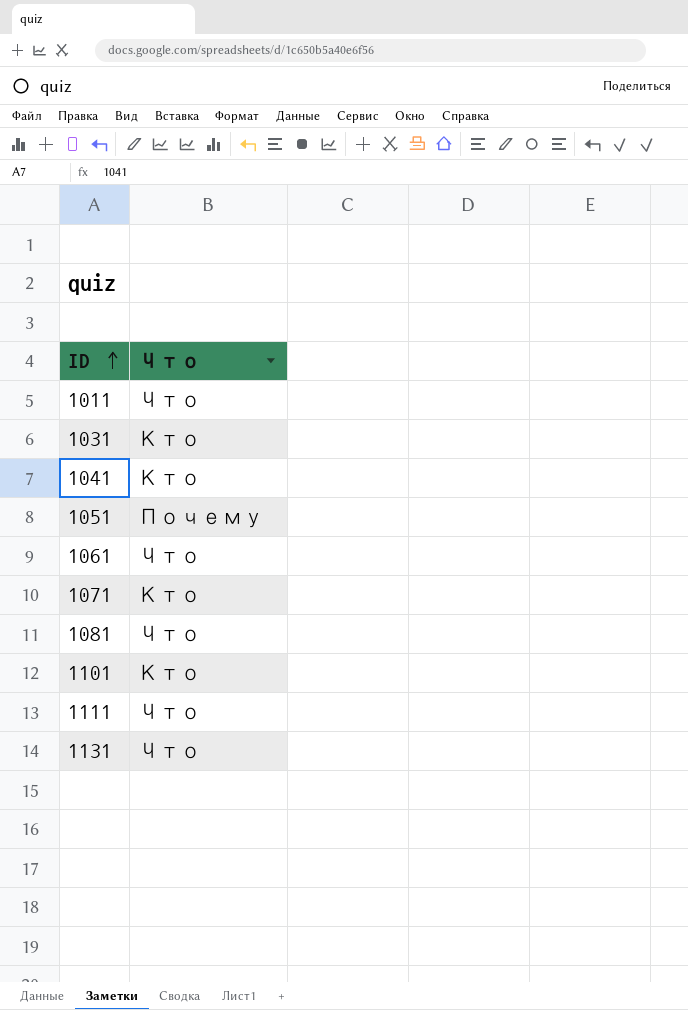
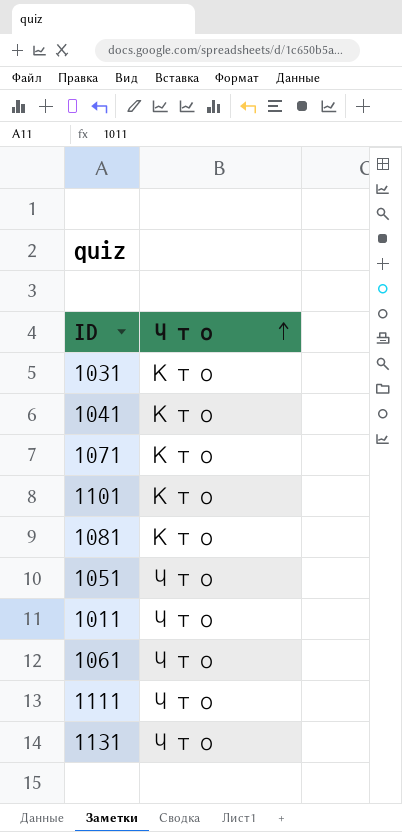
row order: ID ascending -> Что ascending
1081 | Что: Что -> Кто
1051 | Что: Почему -> Что

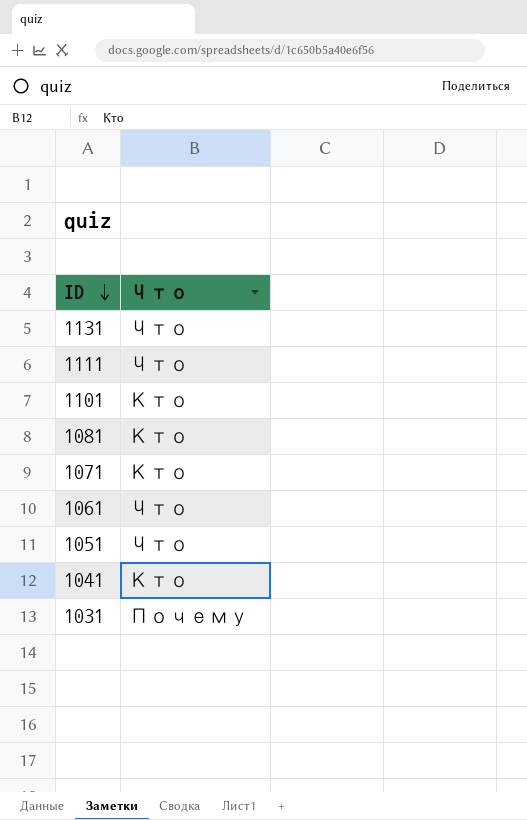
row order: Что ascending -> ID descending
row 1011: Что -> none
1031 | Что: Кто -> Почему

